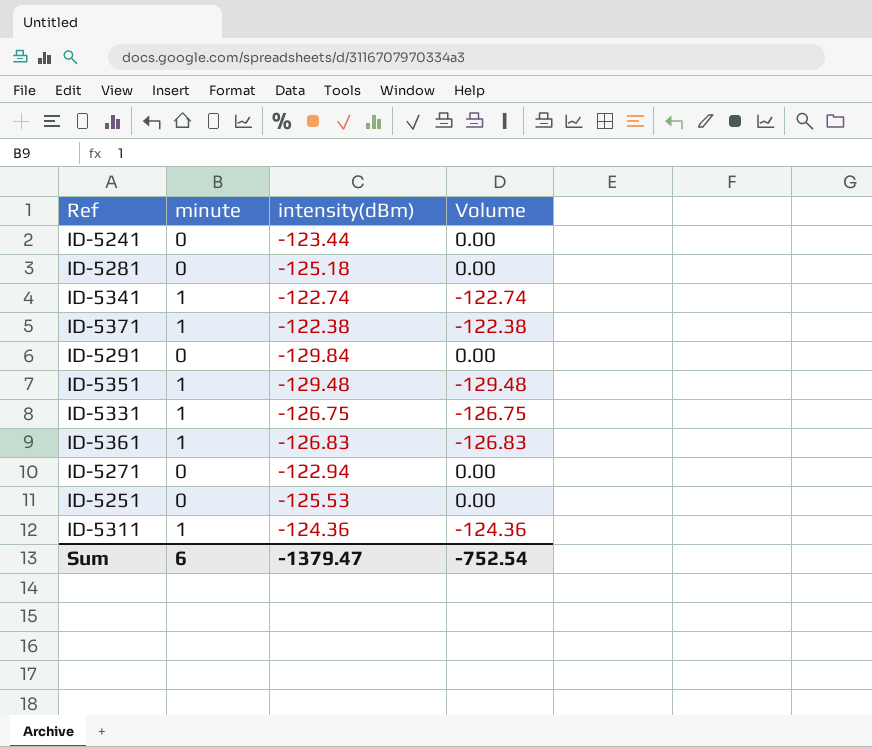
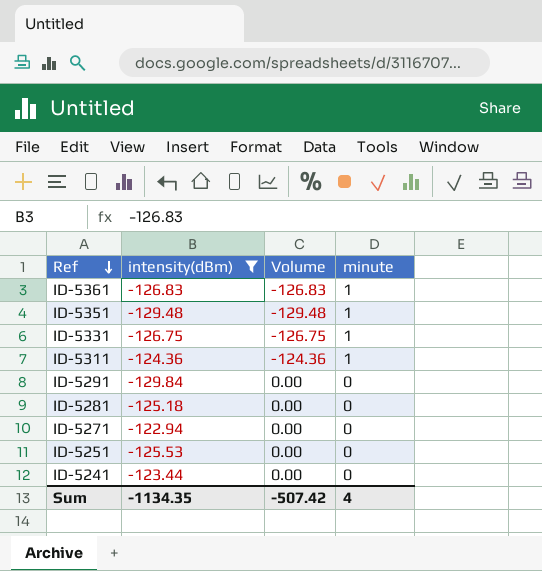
filter: none -> intensity(dBm) <= -122.94
row order: none -> Ref descending
column minute | position: 2 -> 4
Sum | intensity(dBm): -1379.47 -> -1134.35
Sum | Volume: -752.54 -> -507.42
Sum | minute: 6 -> 4

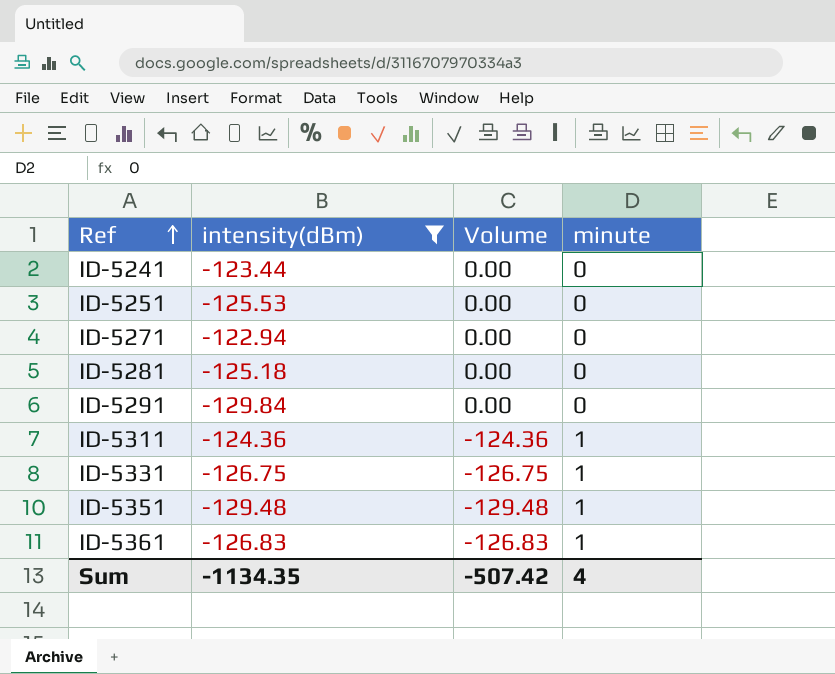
row order: Ref descending -> Ref ascending

